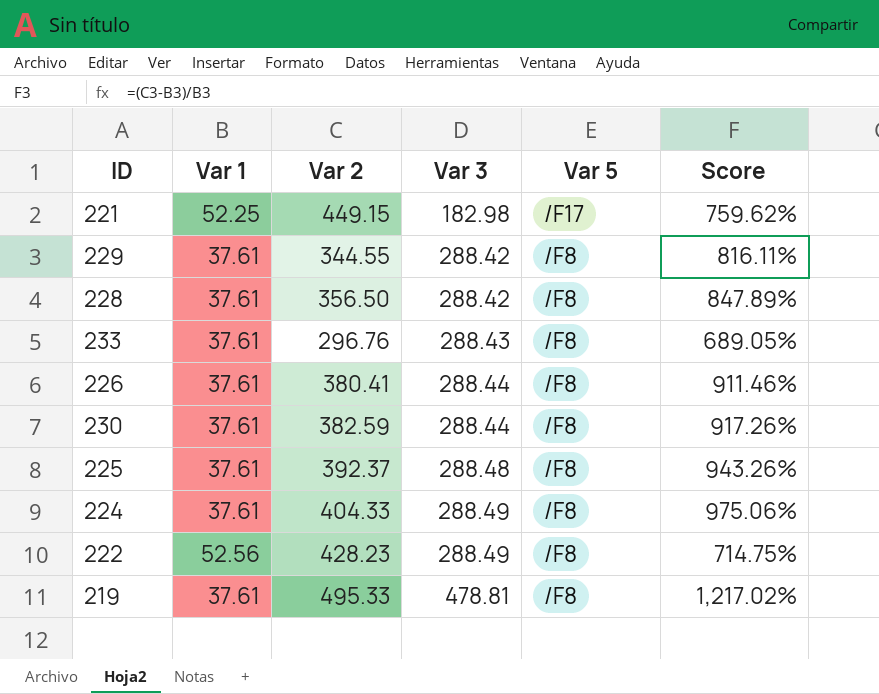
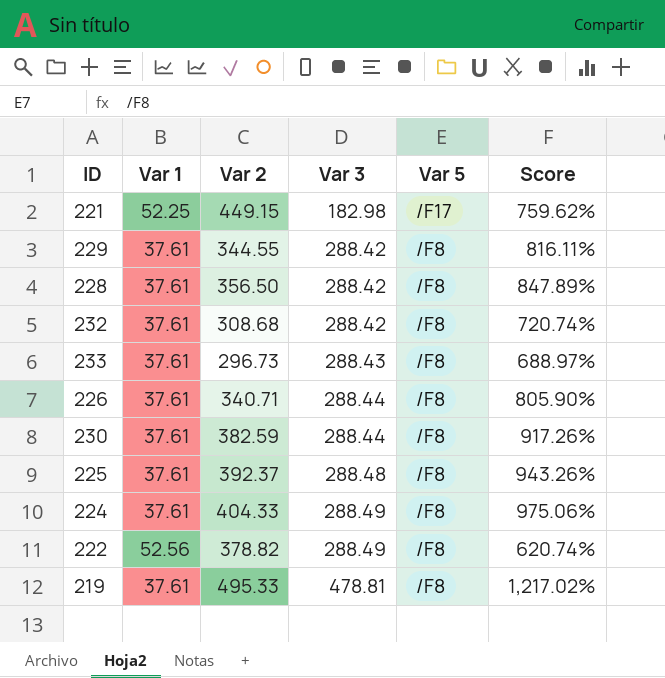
row 232: none -> 37.61 | 308.68 | 288.42 | /F8 | 720.74%
233 | Var 2: 296.76 -> 296.73
233 | Score: 689.05% -> 688.97%
226 | Var 2: 380.41 -> 340.71
226 | Score: 911.46% -> 805.90%
222 | Var 2: 428.23 -> 378.82
222 | Score: 714.75% -> 620.74%

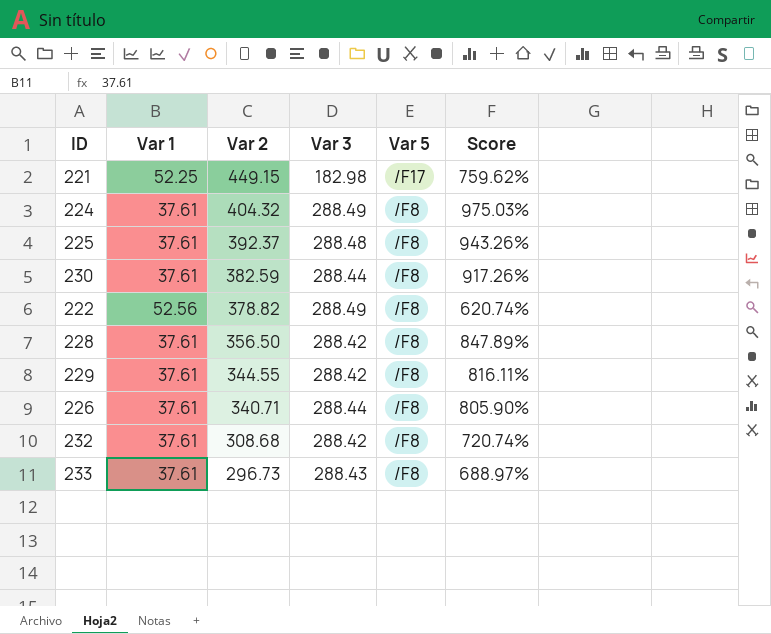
row order: Var 3 ascending -> Var 2 descending
row 219: 37.61 | 495.33 | 478.81 | /F8 | 1,217.02% -> none
224 | Var 2: 404.33 -> 404.32
224 | Score: 975.06% -> 975.03%

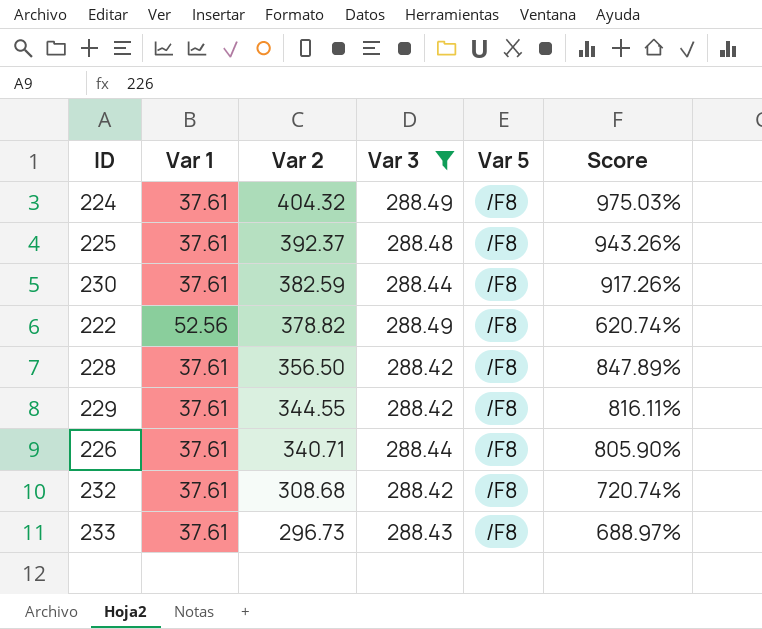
filter: none -> Var 3 != 182.98

